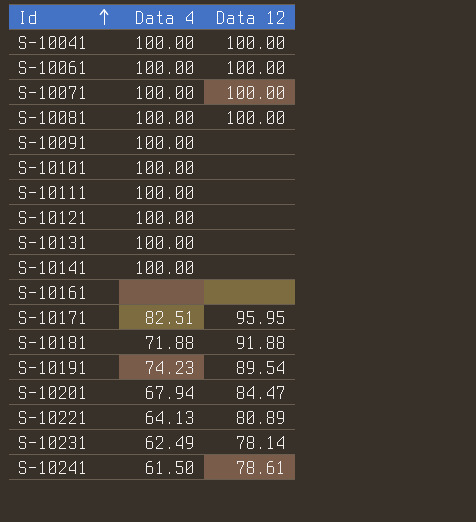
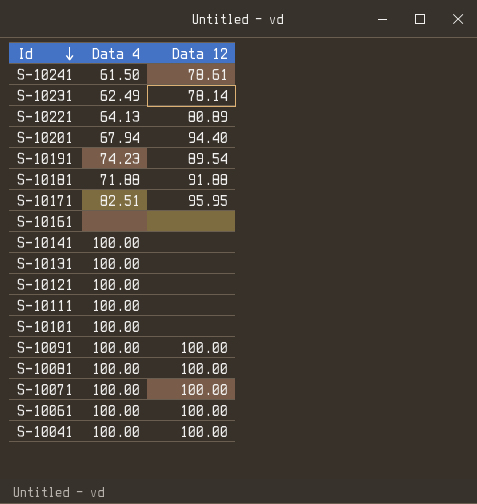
row order: Id ascending -> Id descending
S-10201 | Data 12: 84.47 -> 94.40
S-10091 | Data 12: none -> 100.00

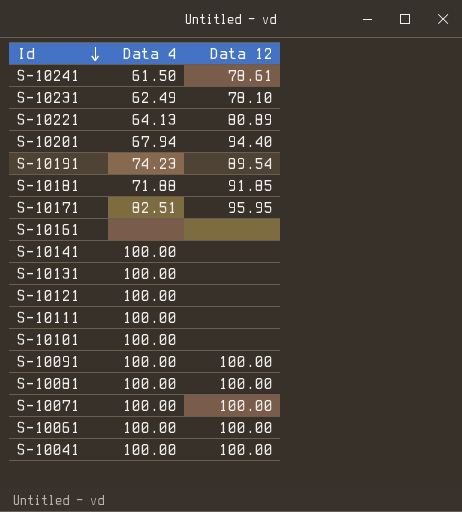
S-10231 | Data 12: 78.14 -> 78.10
S-10181 | Data 12: 91.88 -> 91.85

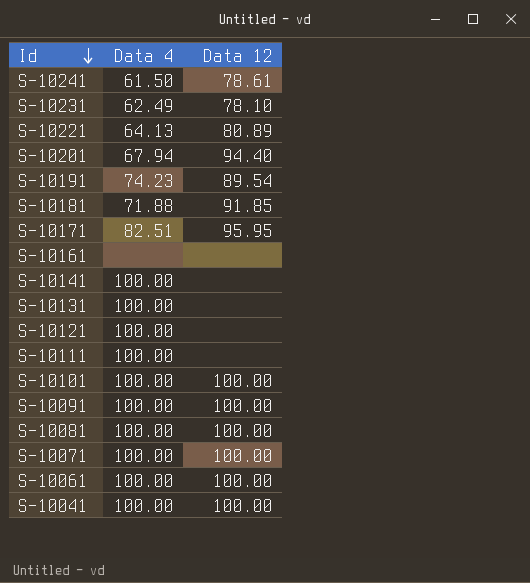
S-10101 | Data 12: none -> 100.00

